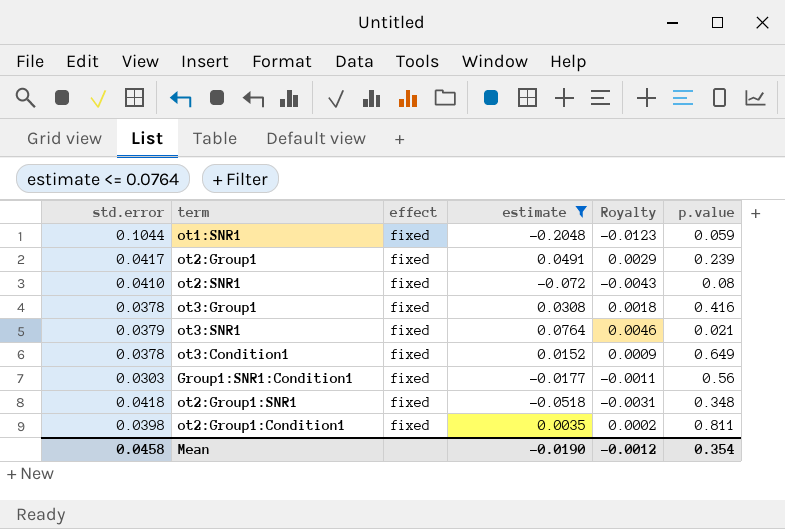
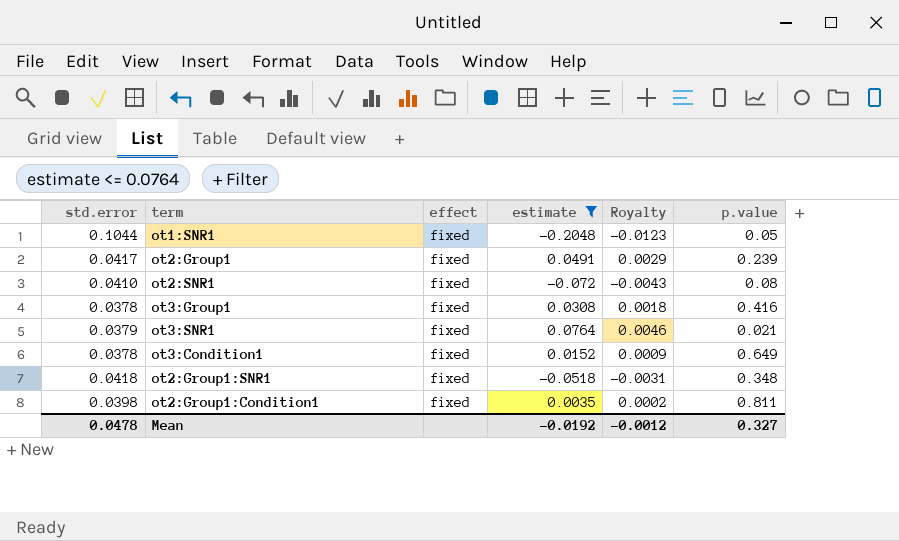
row Group1:SNR1:Condition1: 0.0303 | fixed | -0.0177 | -0.0011 | 0.56 -> none
ot1:SNR1 | p.value: 0.059 -> 0.05
Mean | std.error: 0.0458 -> 0.0478
Mean | estimate: -0.0190 -> -0.0192
Mean | p.value: 0.354 -> 0.327

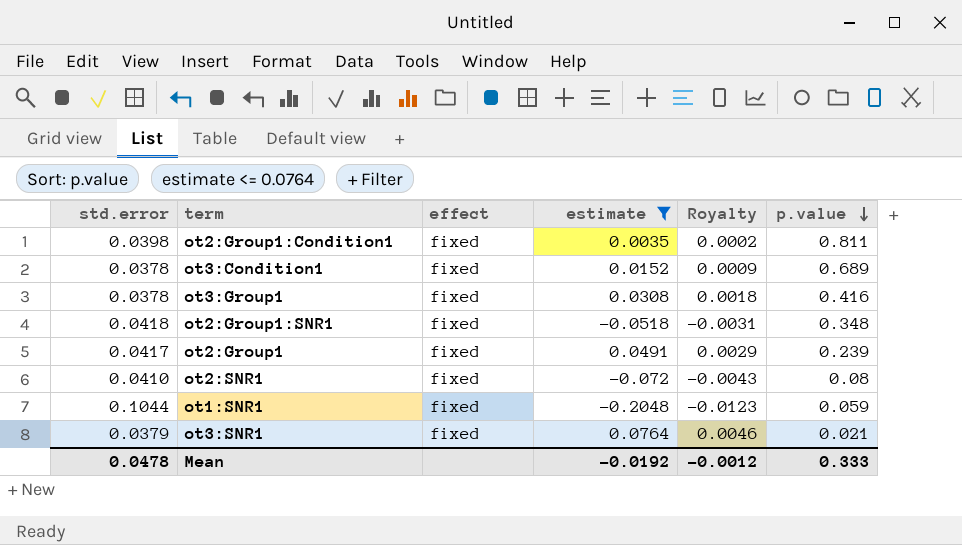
row order: none -> p.value descending
ot3:Condition1 | p.value: 0.649 -> 0.689
ot1:SNR1 | p.value: 0.05 -> 0.059
Mean | p.value: 0.327 -> 0.333

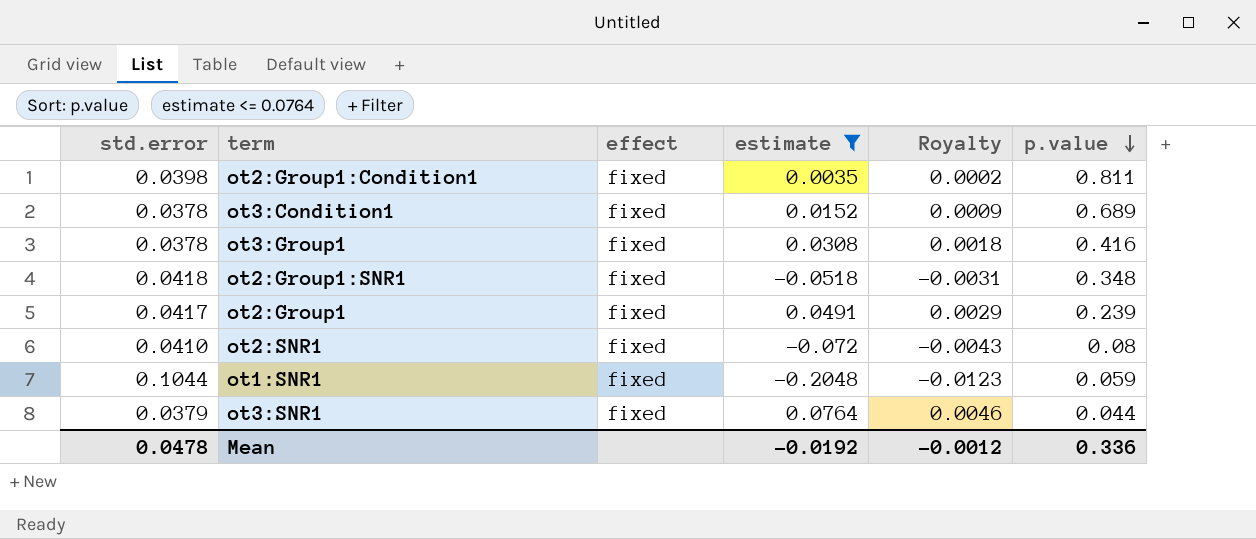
ot3:SNR1 | p.value: 0.021 -> 0.044
Mean | p.value: 0.333 -> 0.336

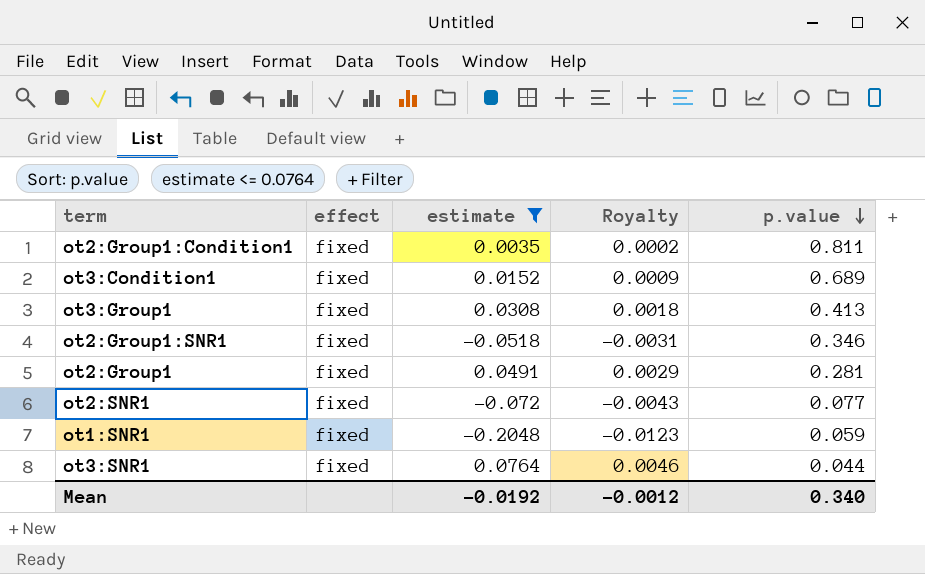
column std.error | position: 1 -> none
ot3:Group1 | p.value: 0.416 -> 0.413
ot2:Group1:SNR1 | p.value: 0.348 -> 0.346
ot2:Group1 | p.value: 0.239 -> 0.281
ot2:SNR1 | p.value: 0.08 -> 0.077
Mean | p.value: 0.336 -> 0.340

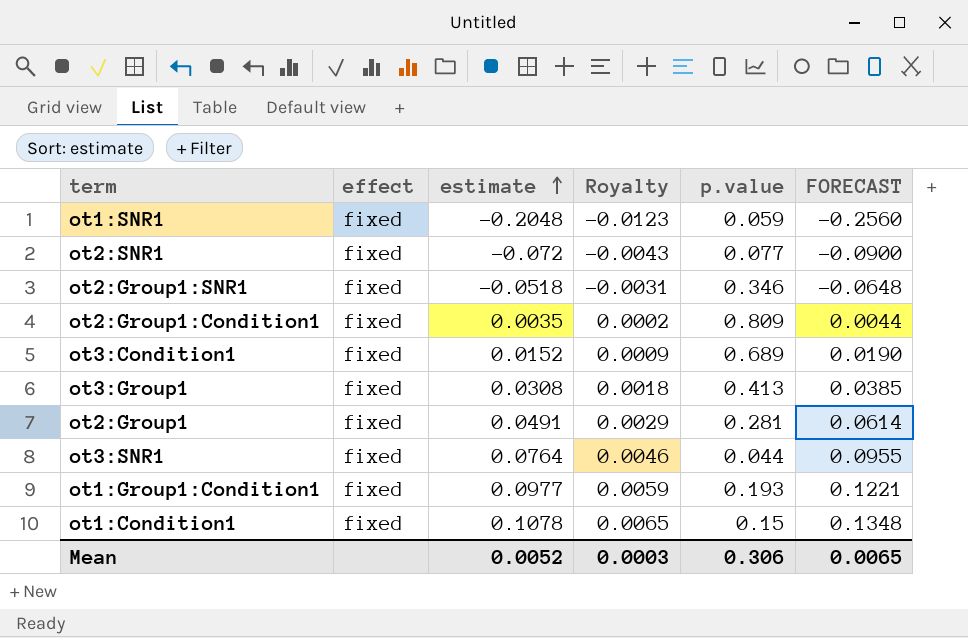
filter: estimate <= 0.0764 -> none
row order: p.value descending -> estimate ascending
column FORECAST | formula: none -> [estimate] * 1.25
ot2:Group1:Condition1 | p.value: 0.811 -> 0.809
Mean | estimate: -0.0192 -> 0.0052
Mean | Royalty: -0.0012 -> 0.0003
Mean | p.value: 0.340 -> 0.306

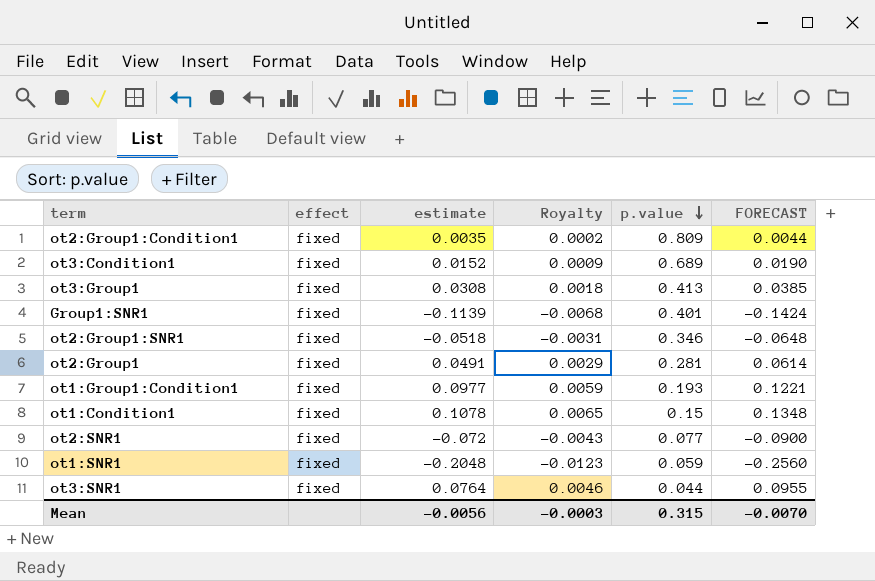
row order: estimate ascending -> p.value descending
row Group1:SNR1: none -> fixed | -0.1139 | -0.0068 | 0.401 | -0.1424
Mean | estimate: 0.0052 -> -0.0056
Mean | Royalty: 0.0003 -> -0.0003
Mean | p.value: 0.306 -> 0.315
Mean | FORECAST: 0.0065 -> -0.0070

